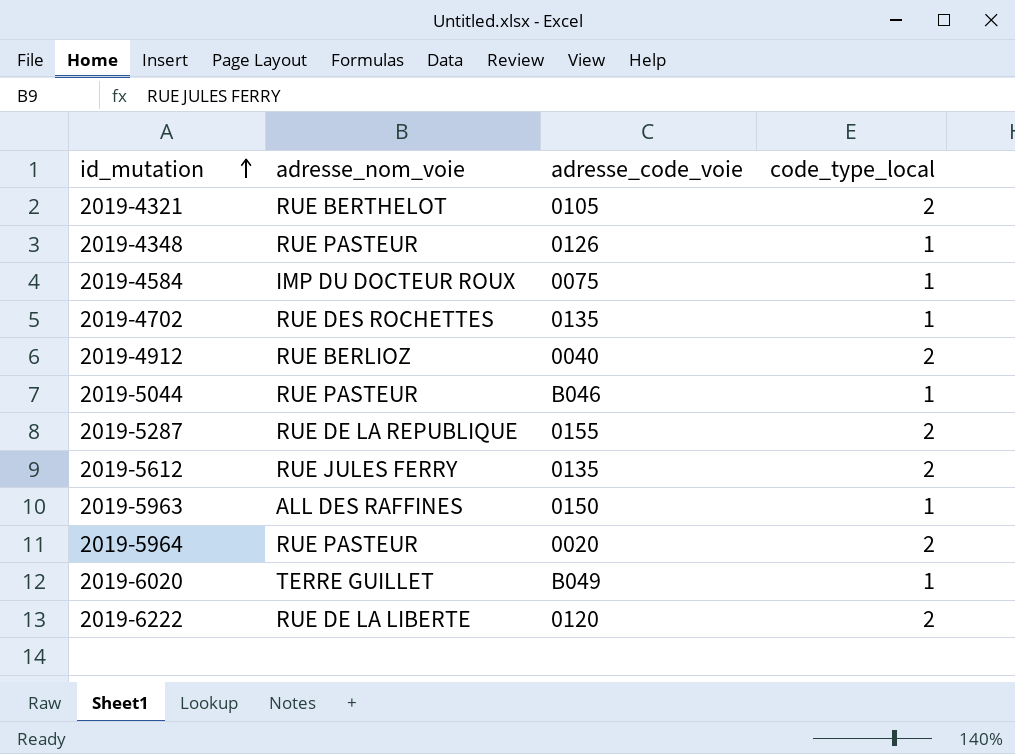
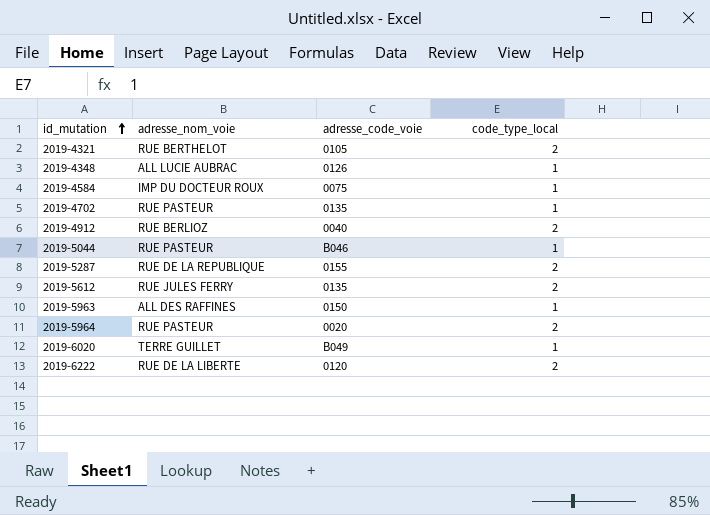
2019-4348 | adresse_nom_voie: RUE PASTEUR -> ALL LUCIE AUBRAC
2019-4702 | adresse_nom_voie: RUE DES ROCHETTES -> RUE PASTEUR

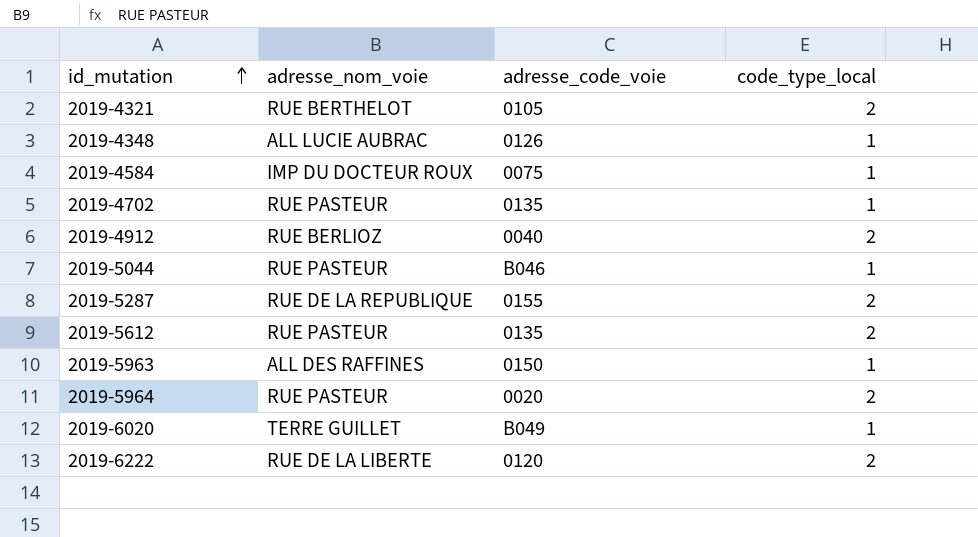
2019-5612 | adresse_nom_voie: RUE JULES FERRY -> RUE PASTEUR

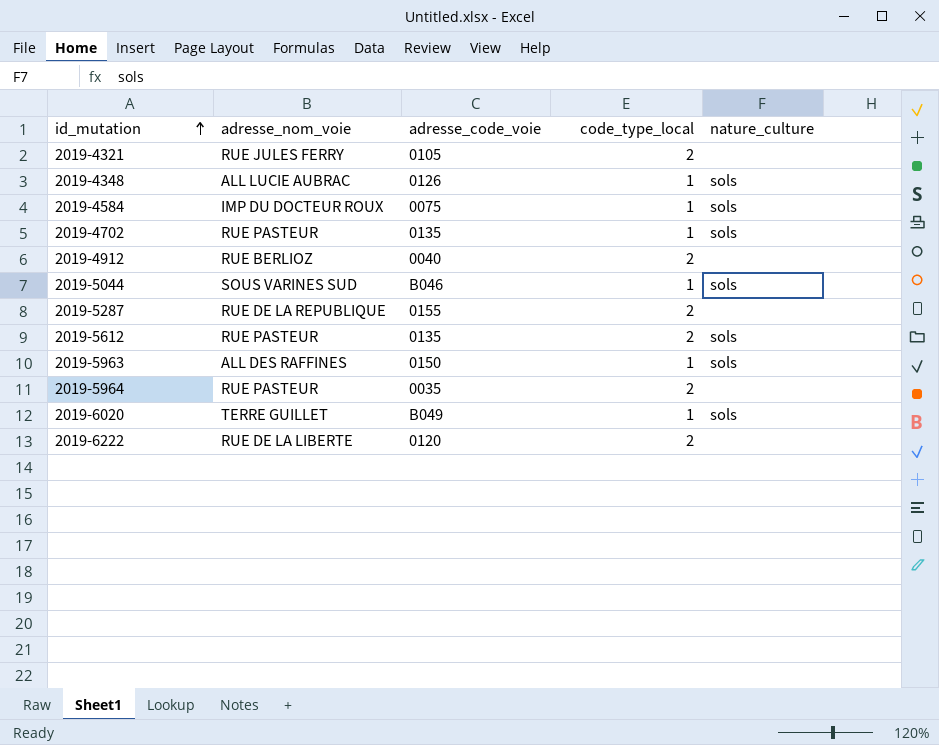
column nature_culture | position: none -> 5
2019-4321 | adresse_nom_voie: RUE BERTHELOT -> RUE JULES FERRY
2019-5044 | adresse_nom_voie: RUE PASTEUR -> SOUS VARINES SUD
2019-5964 | adresse_code_voie: 0020 -> 0035

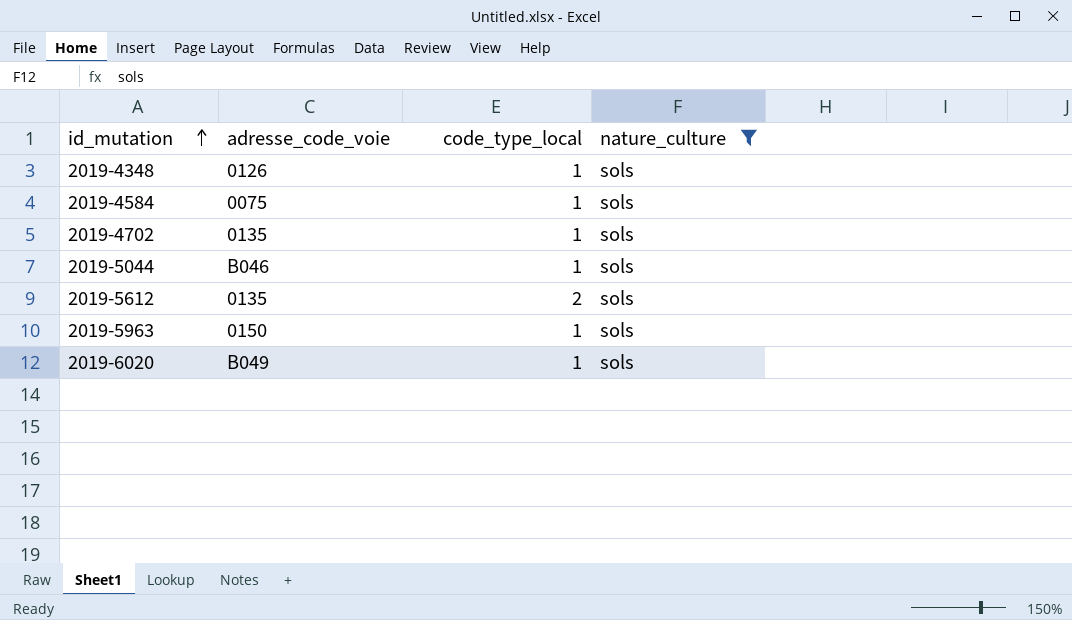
filter: none -> nature_culture = sols
column adresse_nom_voie | position: 2 -> none

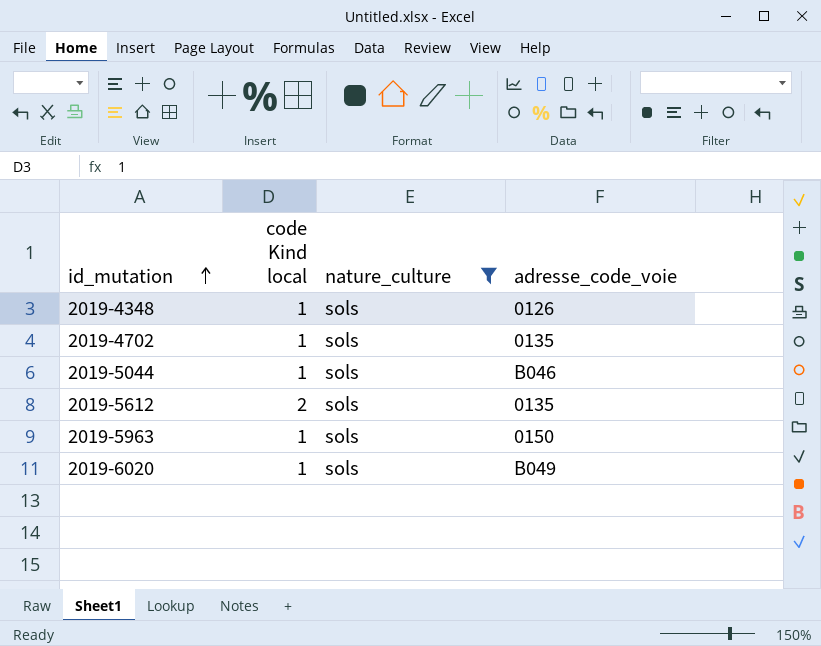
column name: code_type_local -> code Kind local
column adresse_code_voie | position: 2 -> 4
row 2019-4584: 0075 | 1 | sols -> none

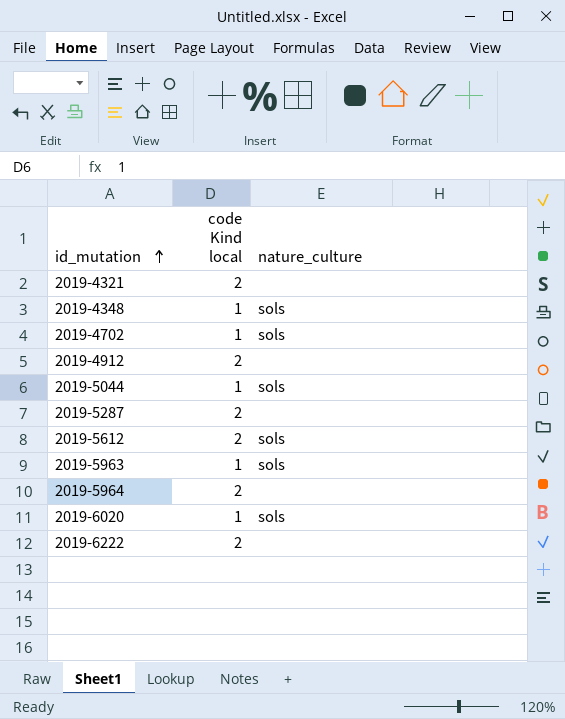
filter: nature_culture = sols -> none
column adresse_code_voie | position: 4 -> none

